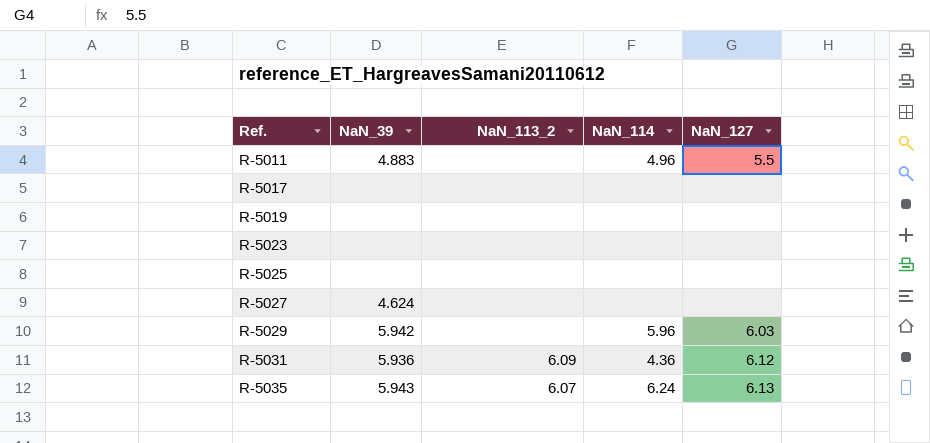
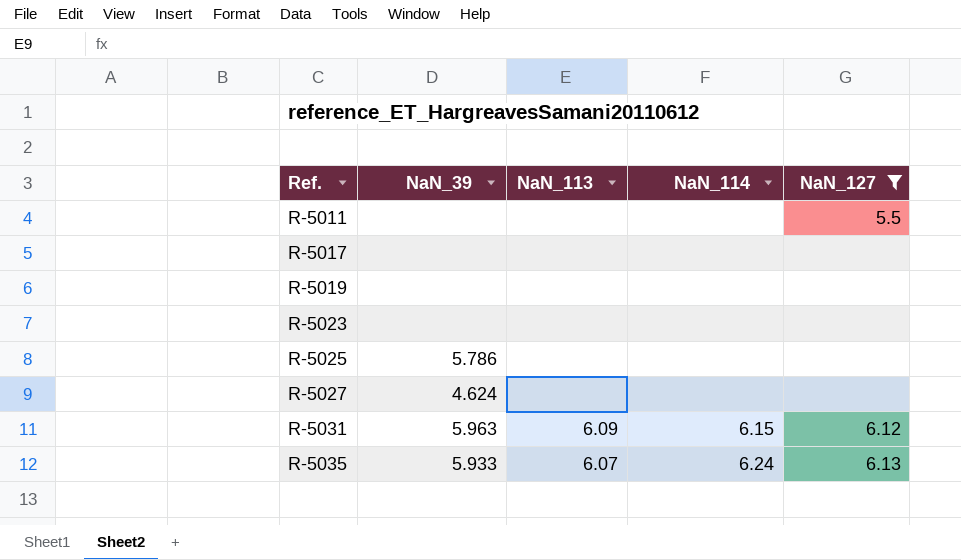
filter: none -> NaN_127 != 6.03
column name: NaN_113_2 -> NaN_113
R-5011 | NaN_39: 4.883 -> none
R-5011 | NaN_114: 4.96 -> none
R-5025 | NaN_39: none -> 5.786
R-5031 | NaN_39: 5.936 -> 5.963
R-5031 | NaN_114: 4.36 -> 6.15
R-5035 | NaN_39: 5.943 -> 5.933

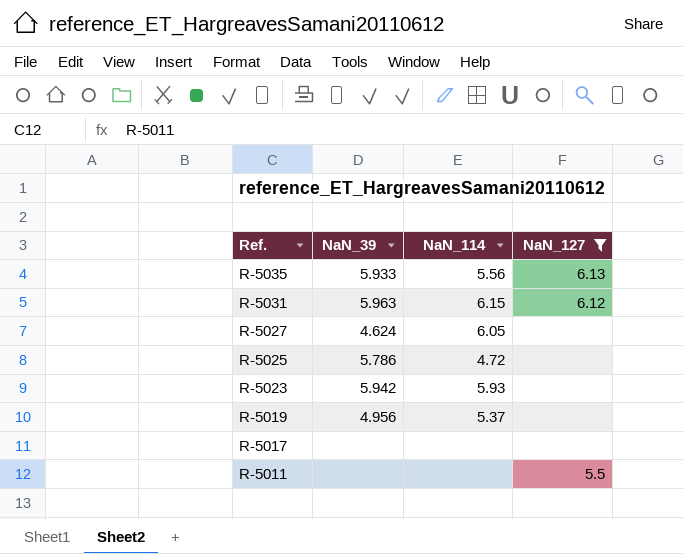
row order: Ref. ascending -> Ref. descending
column NaN_113 | position: 3 -> none
R-5035 | NaN_114: 6.24 -> 5.56
R-5027 | NaN_114: none -> 6.05
R-5025 | NaN_114: none -> 4.72
R-5023 | NaN_39: none -> 5.942
R-5023 | NaN_114: none -> 5.93
R-5019 | NaN_39: none -> 4.956
R-5019 | NaN_114: none -> 5.37

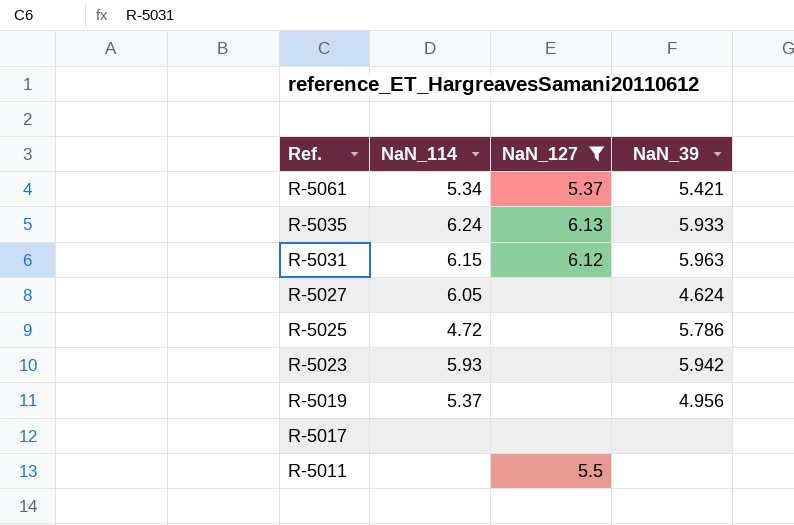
column NaN_39 | position: 2 -> 4
row R-5061: none -> 5.34 | 5.37 | 5.421
R-5035 | NaN_114: 5.56 -> 6.24

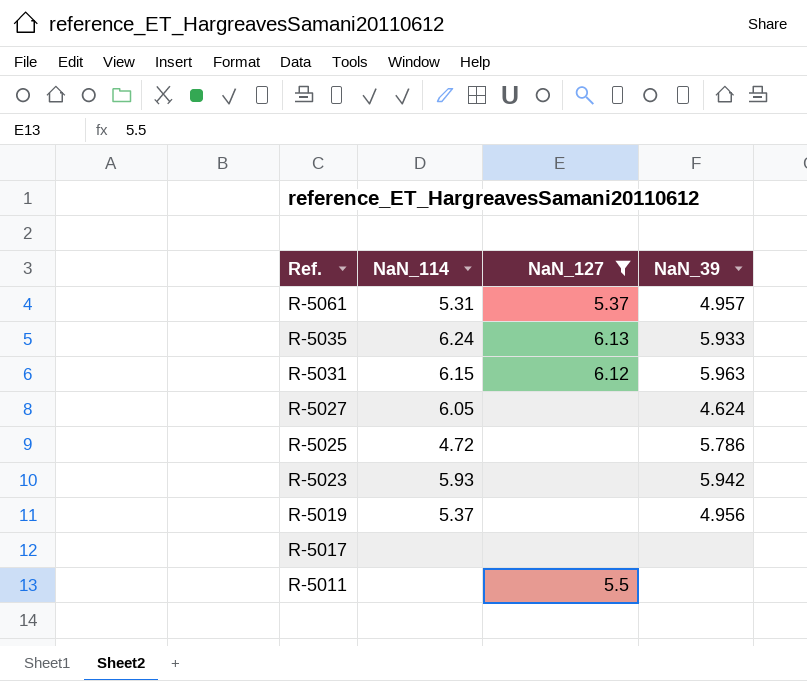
R-5061 | NaN_114: 5.34 -> 5.31
R-5061 | NaN_39: 5.421 -> 4.957

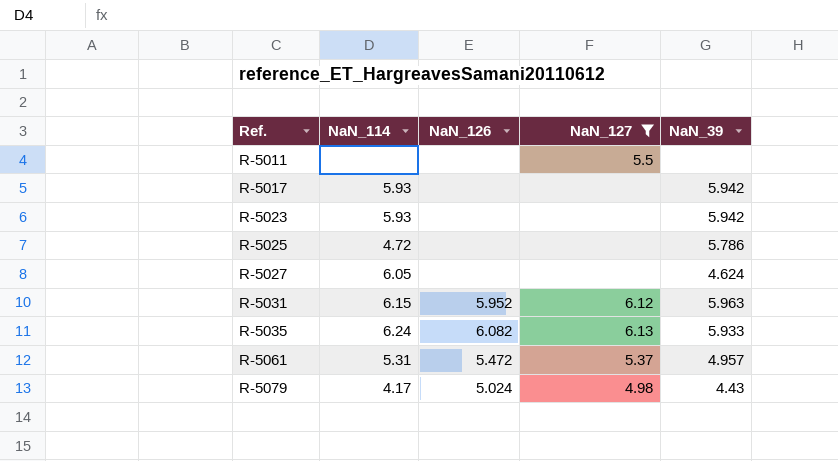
row order: Ref. descending -> Ref. ascending
column NaN_126 | position: none -> 3
row R-5019: 5.37 | none | 4.956 -> none
R-5017 | NaN_114: none -> 5.93
R-5017 | NaN_39: none -> 5.942
row R-5079: none -> 4.17 | 5.024 | 4.98 | 4.43

